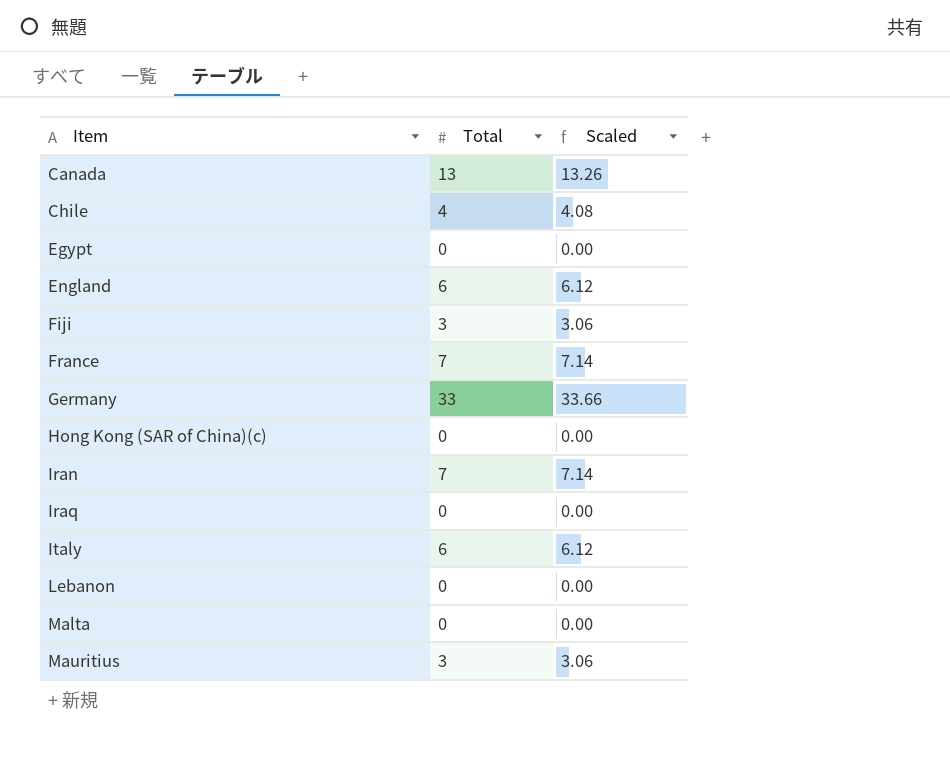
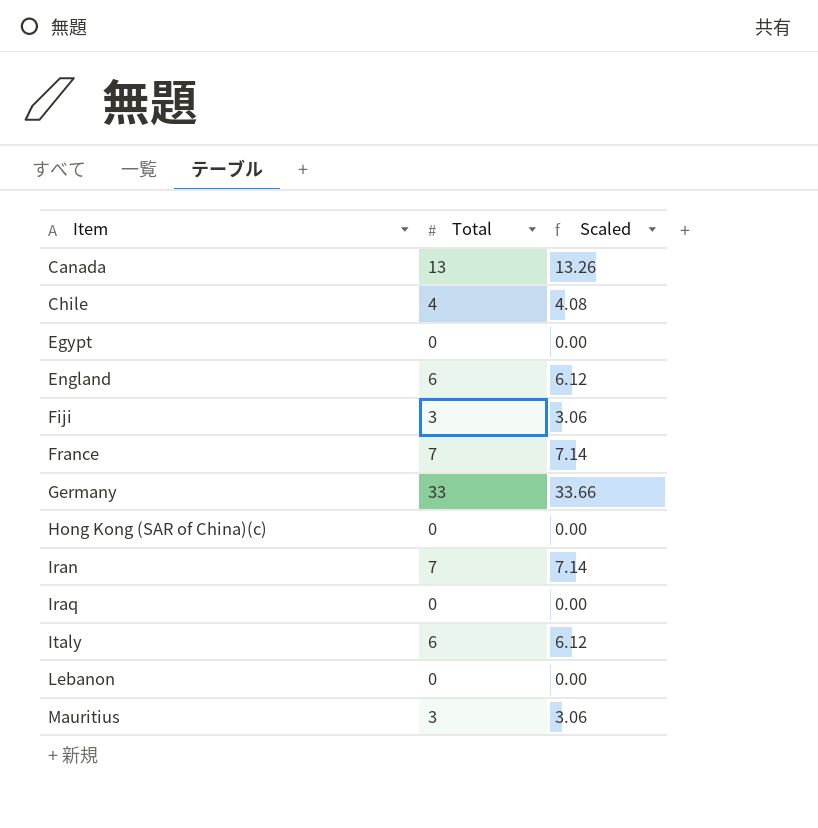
row Malta: 0 | 0.00 -> none

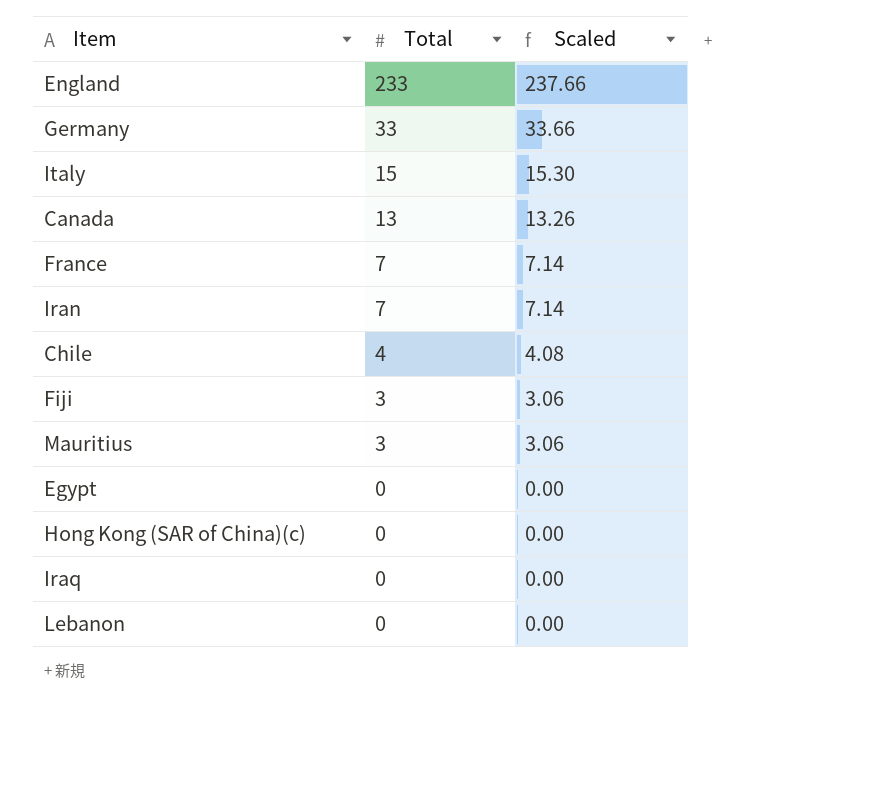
row order: Item ascending -> Total descending
England | Total: 6 -> 233
England | Scaled: 6.12 -> 237.66
Italy | Total: 6 -> 15
Italy | Scaled: 6.12 -> 15.30

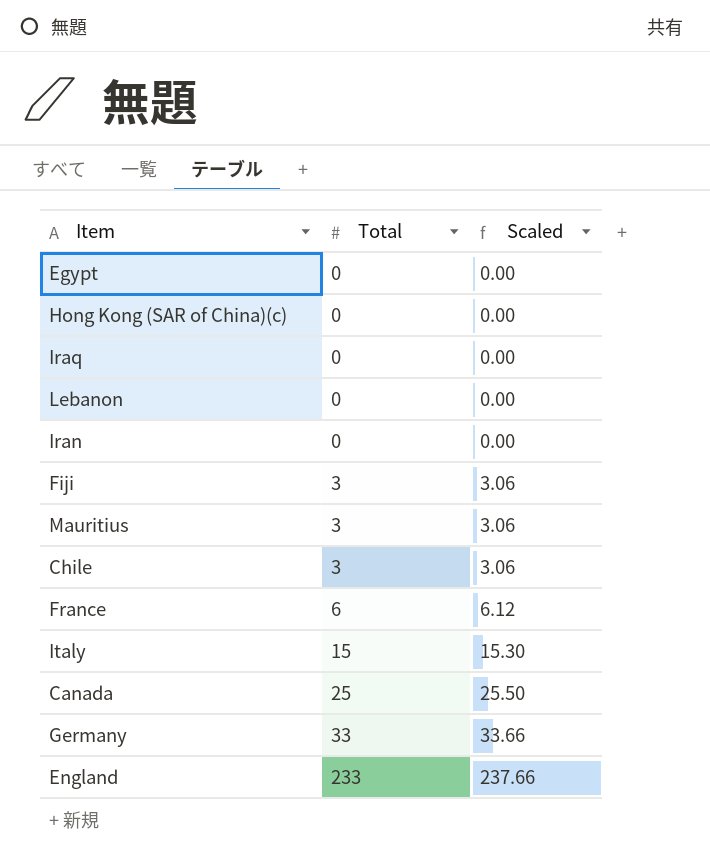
row order: Total descending -> Total ascending
Iran | Total: 7 -> 0
Iran | Scaled: 7.14 -> 0.00
Chile | Total: 4 -> 3
Chile | Scaled: 4.08 -> 3.06
France | Total: 7 -> 6
France | Scaled: 7.14 -> 6.12
Canada | Total: 13 -> 25
Canada | Scaled: 13.26 -> 25.50

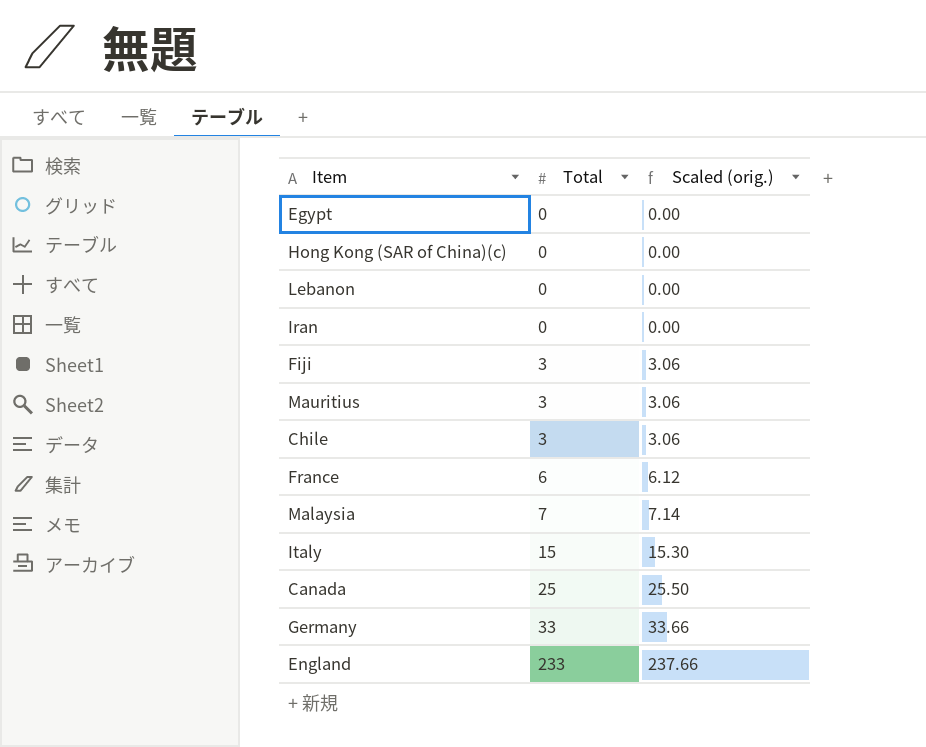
column name: Scaled -> Scaled (orig.)
row Iraq: 0 | 0.00 -> none
row Malaysia: none -> 7 | 7.14

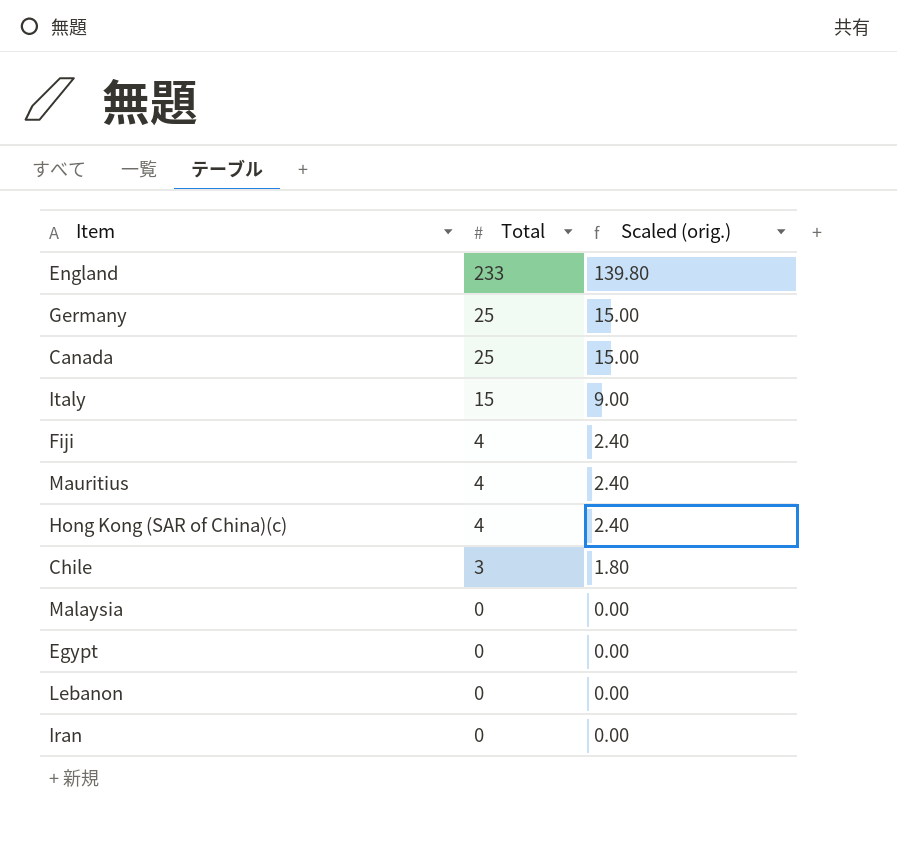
row order: Total ascending -> Total descending
column Scaled (orig.) | formula: [Total] * 1.02 -> [Total] * 0.6
row France: 6 | 6.12 -> none
Germany | Total: 33 -> 25
Fiji | Total: 3 -> 4
Mauritius | Total: 3 -> 4
Hong Kong (SAR of China)(c) | Total: 0 -> 4
Malaysia | Total: 7 -> 0

